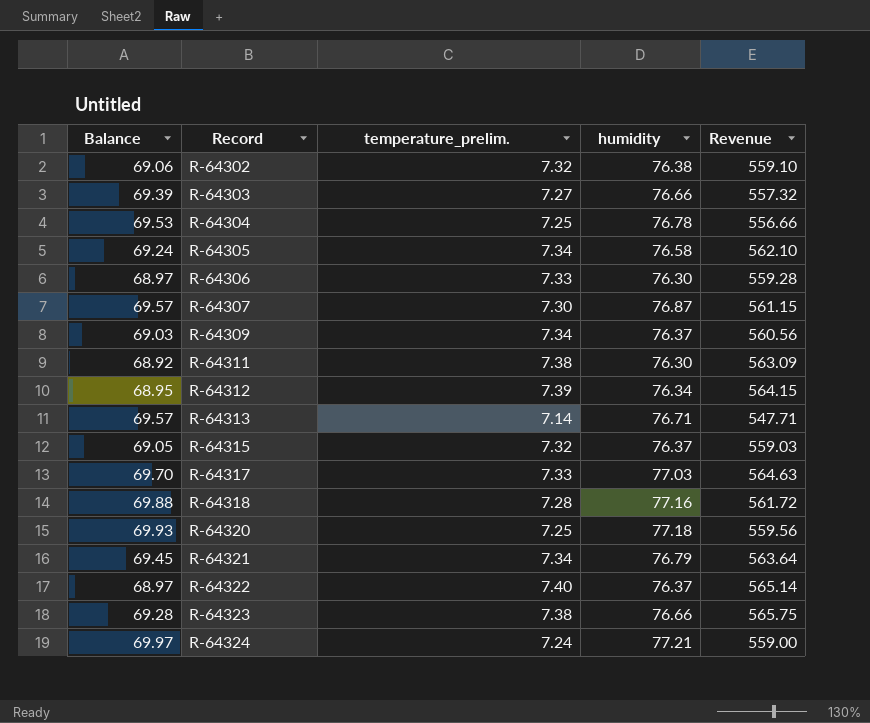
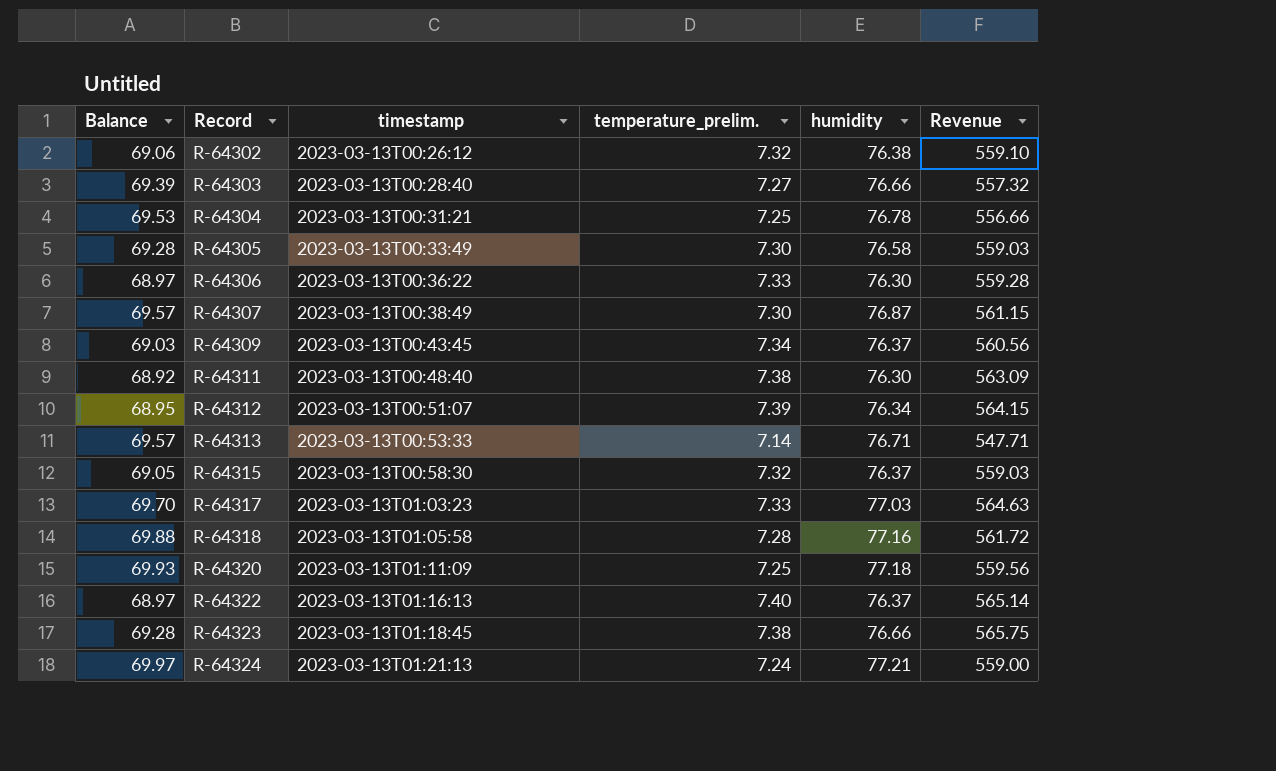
column timestamp | position: none -> 3
row R-64321: 69.45 | 7.34 | 76.79 | 563.64 -> none
R-64305 | Balance: 69.24 -> 69.28
R-64305 | temperature_prelim.: 7.34 -> 7.30
R-64305 | Revenue: 562.10 -> 559.03

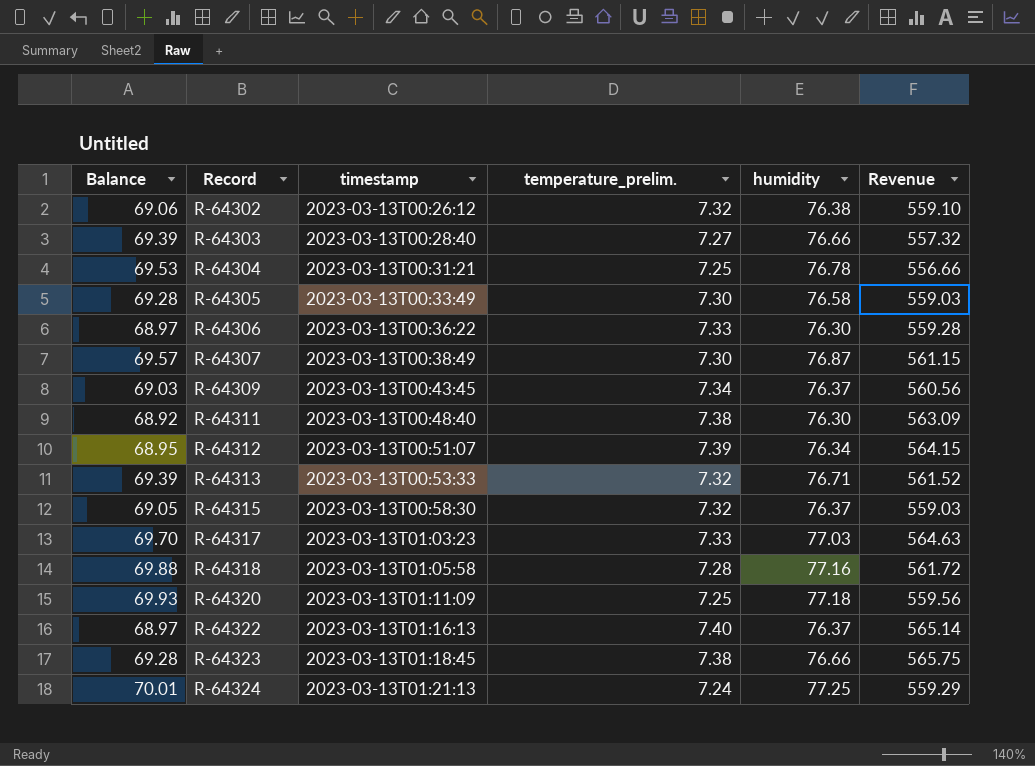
R-64313 | Balance: 69.57 -> 69.39
R-64313 | temperature_prelim.: 7.14 -> 7.32
R-64313 | Revenue: 547.71 -> 561.52
R-64324 | Balance: 69.97 -> 70.01
R-64324 | humidity: 77.21 -> 77.25
R-64324 | Revenue: 559.00 -> 559.29

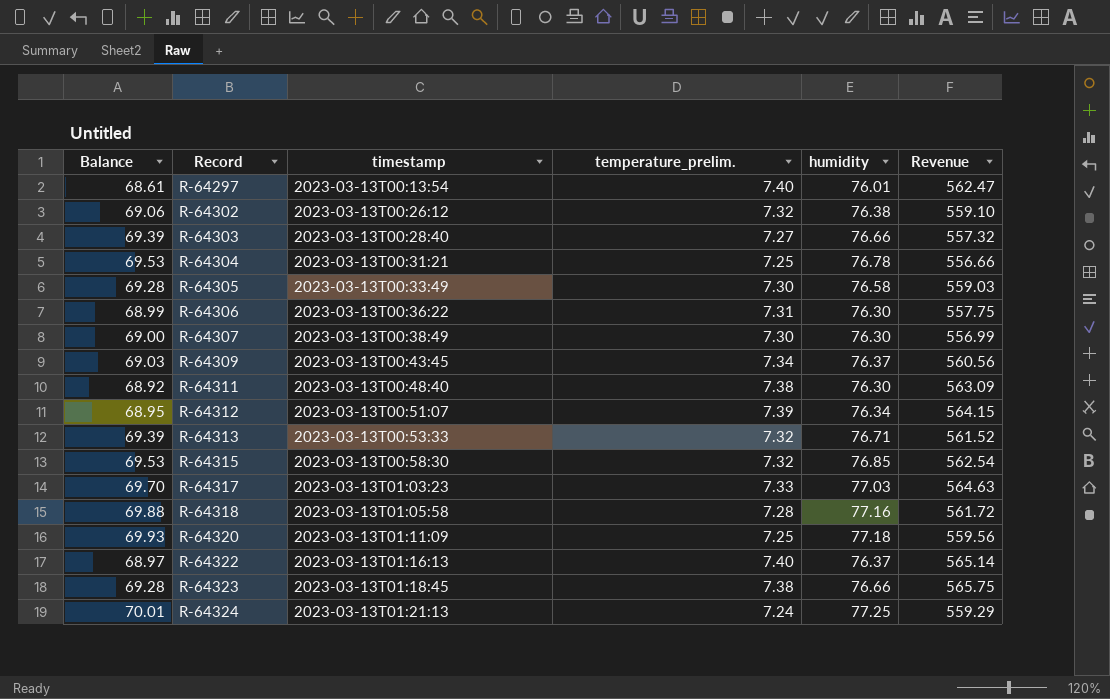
row R-64297: none -> 68.61 | 2023-03-13T00:13:54 | 7.40 | 76.01 | 562.47
R-64306 | Balance: 68.97 -> 68.99
R-64306 | temperature_prelim.: 7.33 -> 7.31
R-64306 | Revenue: 559.28 -> 557.75
R-64307 | Balance: 69.57 -> 69.00
R-64307 | humidity: 76.87 -> 76.30
R-64307 | Revenue: 561.15 -> 556.99
R-64315 | Balance: 69.05 -> 69.53
R-64315 | humidity: 76.37 -> 76.85
R-64315 | Revenue: 559.03 -> 562.54

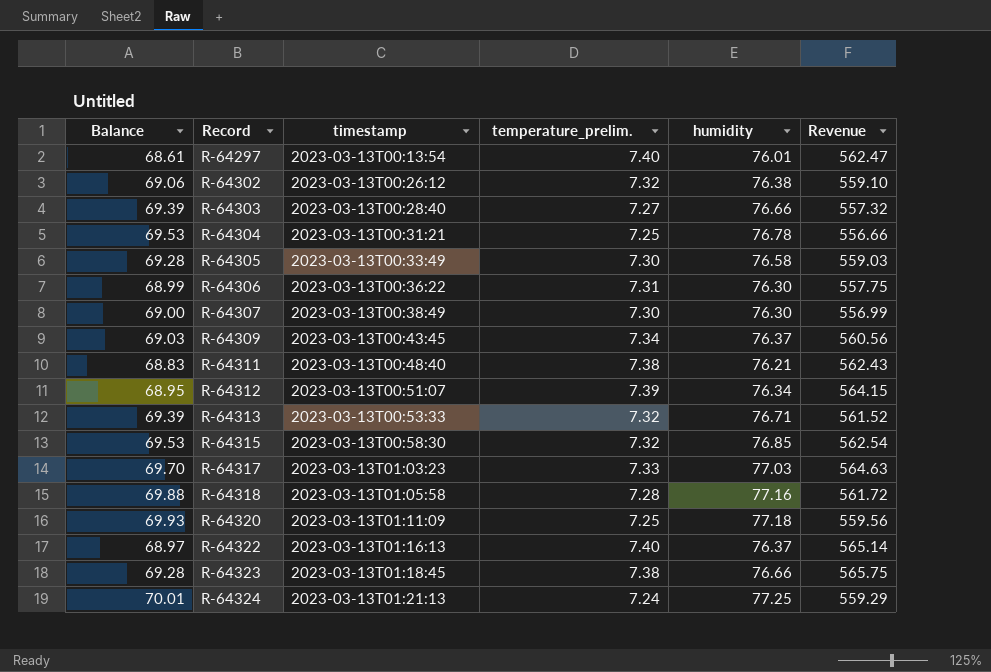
R-64311 | Balance: 68.92 -> 68.83
R-64311 | humidity: 76.30 -> 76.21
R-64311 | Revenue: 563.09 -> 562.43

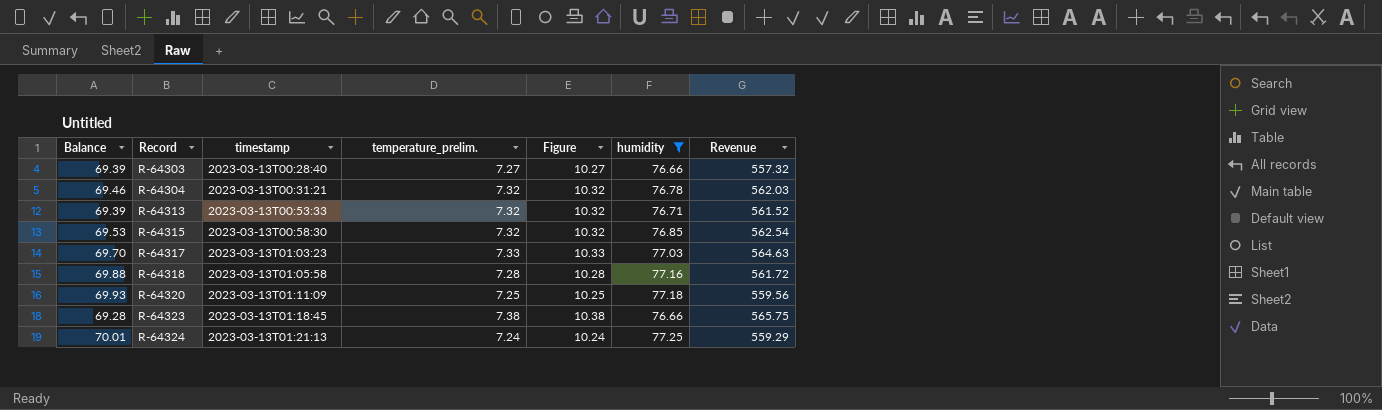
filter: none -> humidity >= 76.66
column Figure | formula: none -> [temperature_prelim.] + 3
R-64304 | Balance: 69.53 -> 69.46
R-64304 | temperature_prelim.: 7.25 -> 7.32
R-64304 | Revenue: 556.66 -> 562.03

